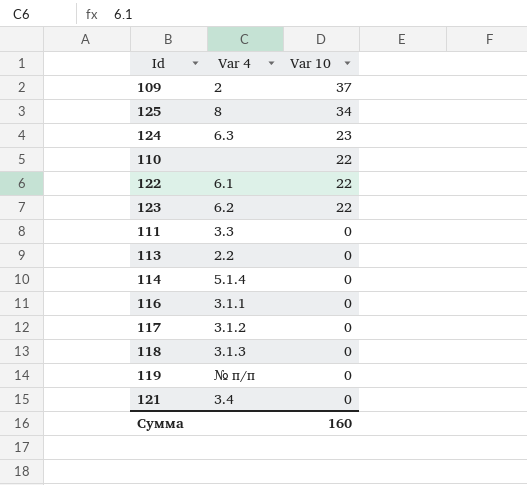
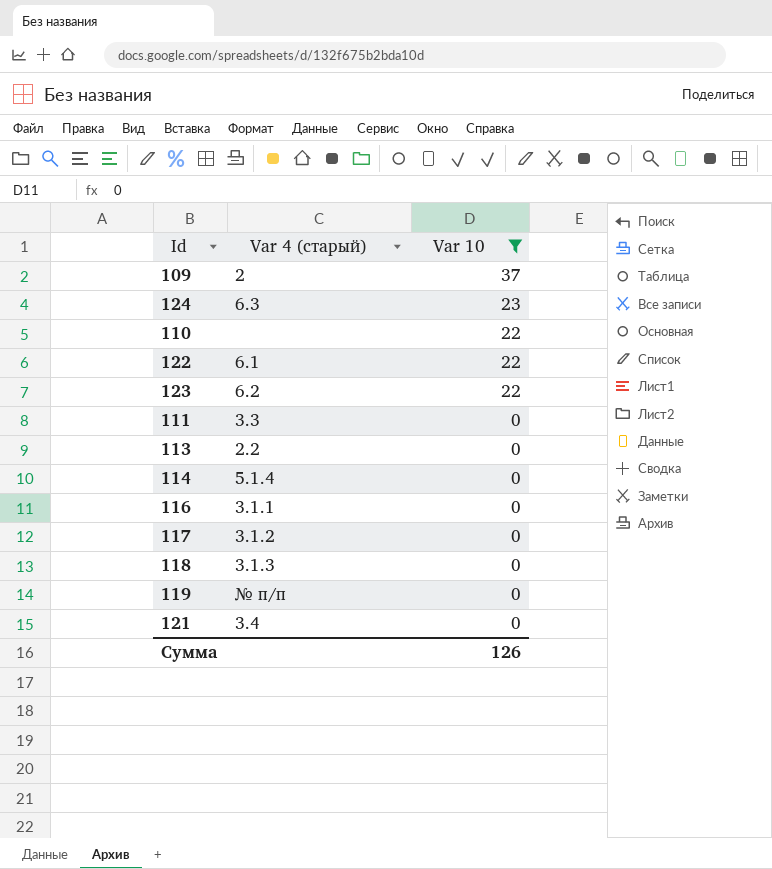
filter: none -> Var 10 != 34
column name: Var 4 -> Var 4 (старый)
Сумма | Var 10: 160 -> 126

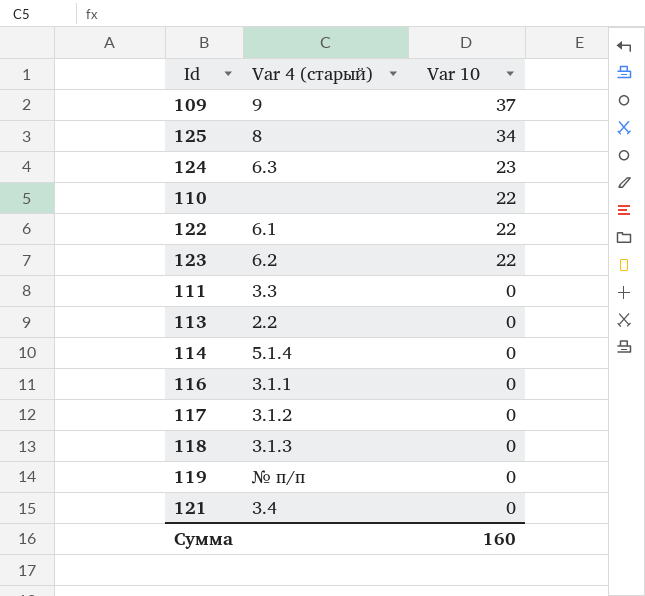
filter: Var 10 != 34 -> none
109 | Var 4 (старый): 2 -> 9
Сумма | Var 10: 126 -> 160

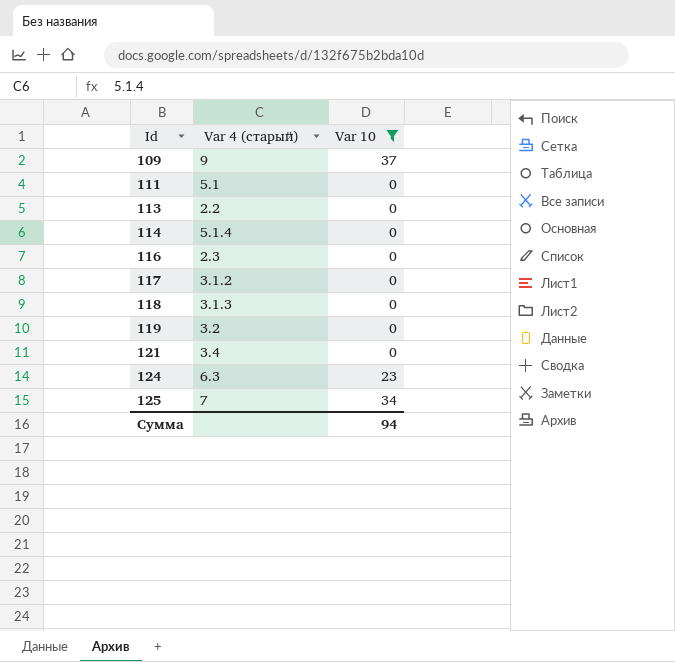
filter: none -> Var 10 != 22
row order: Var 10 descending -> Id ascending
111 | Var 4 (старый): 3.3 -> 5.1
116 | Var 4 (старый): 3.1.1 -> 2.3
119 | Var 4 (старый): № п/п -> 3.2
125 | Var 4 (старый): 8 -> 7
Сумма | Var 10: 160 -> 94

